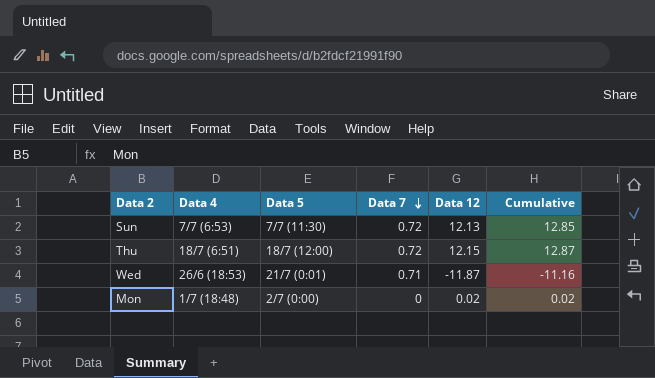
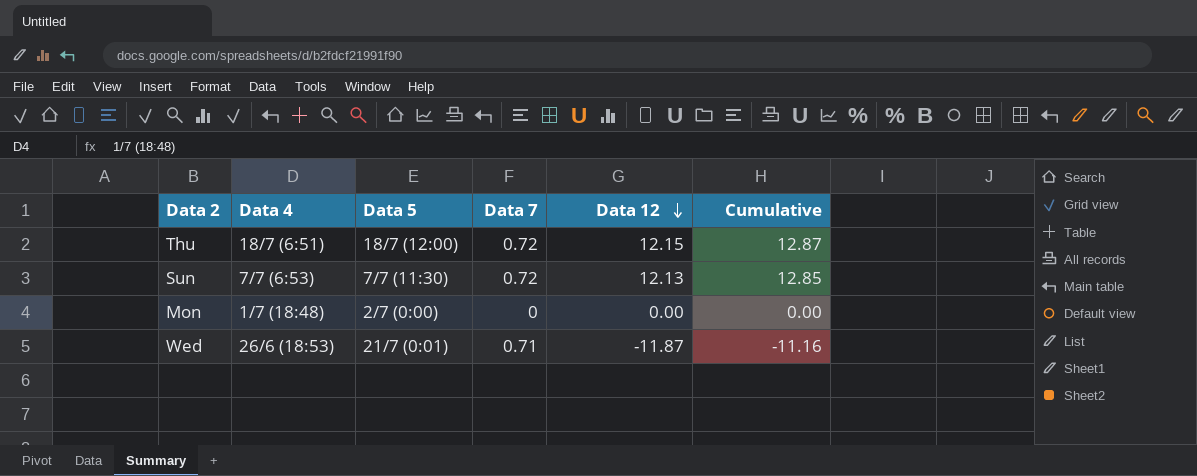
row order: Data 7 descending -> Data 12 descending
Mon | Data 12: 0.02 -> 0.00
Mon | Cumulative: 0.02 -> 0.00

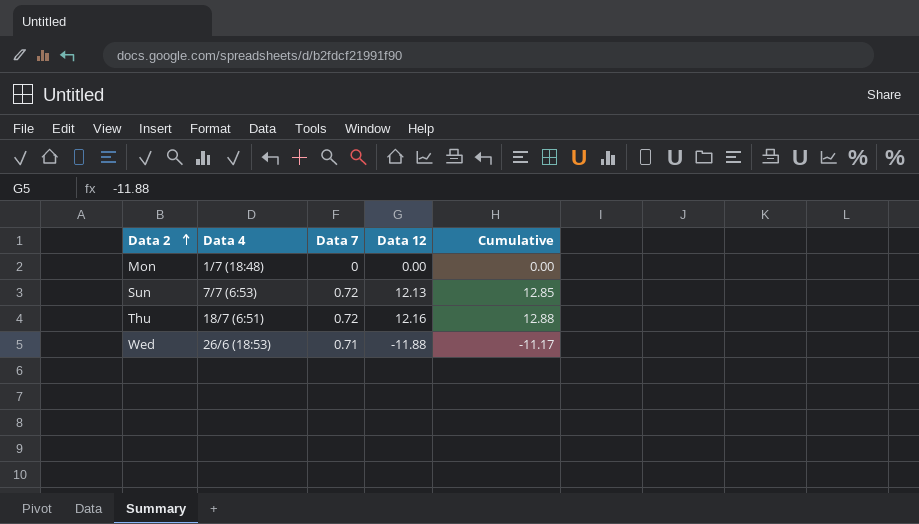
row order: Data 12 descending -> Data 2 ascending
column Data 5 | position: 3 -> none
Thu | Data 12: 12.15 -> 12.16
Thu | Cumulative: 12.87 -> 12.88
Wed | Data 12: -11.87 -> -11.88
Wed | Cumulative: -11.16 -> -11.17

